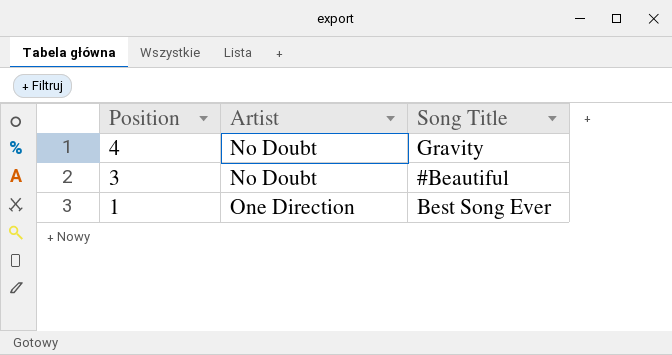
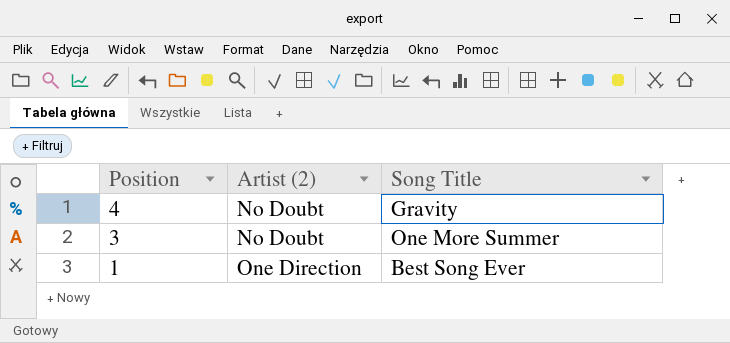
column name: Artist -> Artist (2)
3 | Song Title: #Beautiful -> One More Summer

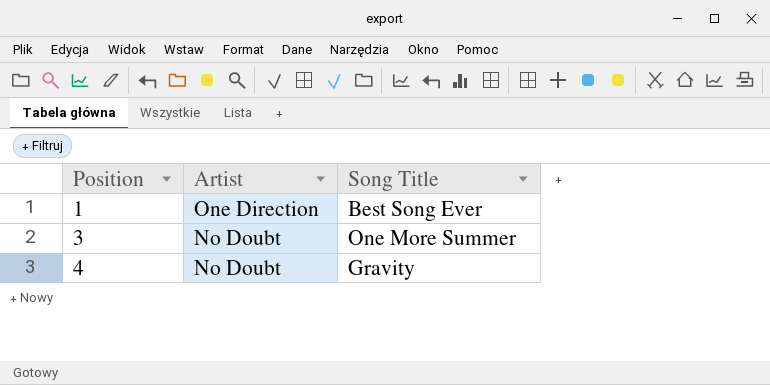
row order: Position descending -> Position ascending
column name: Artist (2) -> Artist

